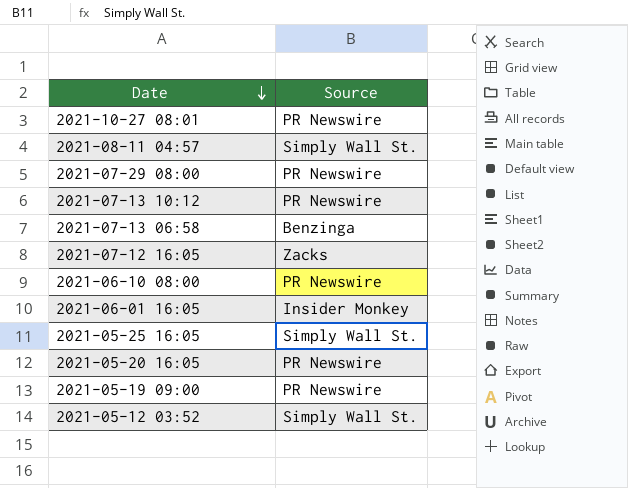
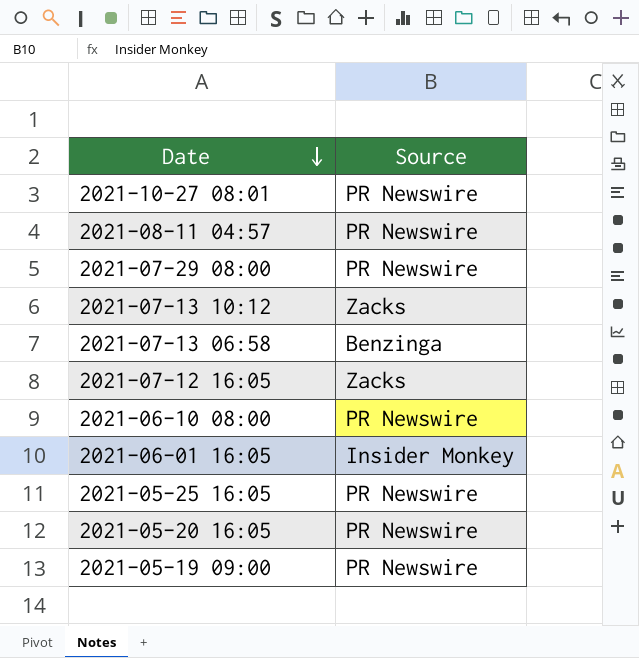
row 2021-05-12 03:52: Simply Wall St. -> none
2021-08-11 04:57 | Source: Simply Wall St. -> PR Newswire
2021-07-13 10:12 | Source: PR Newswire -> Zacks
2021-05-25 16:05 | Source: Simply Wall St. -> PR Newswire

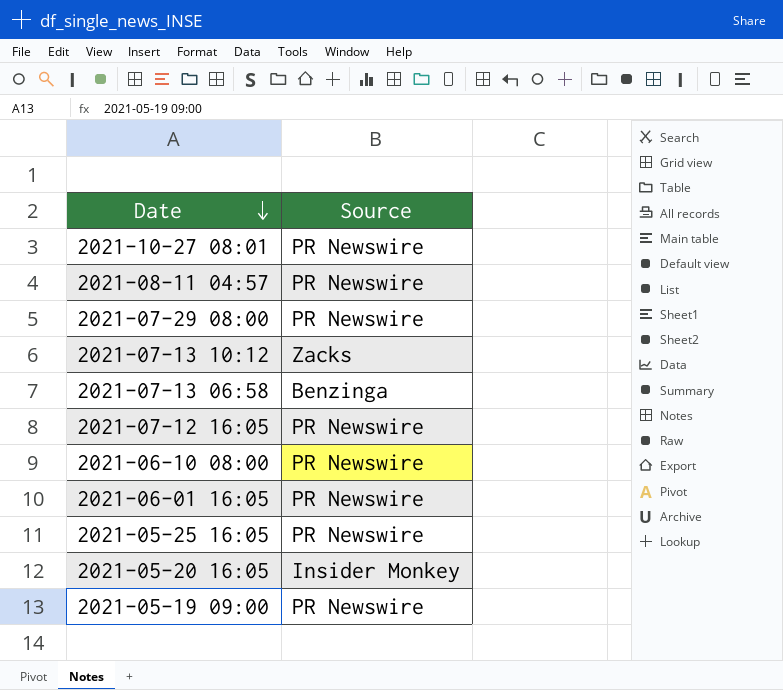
2021-07-12 16:05 | Source: Zacks -> PR Newswire
2021-06-01 16:05 | Source: Insider Monkey -> PR Newswire
2021-05-20 16:05 | Source: PR Newswire -> Insider Monkey

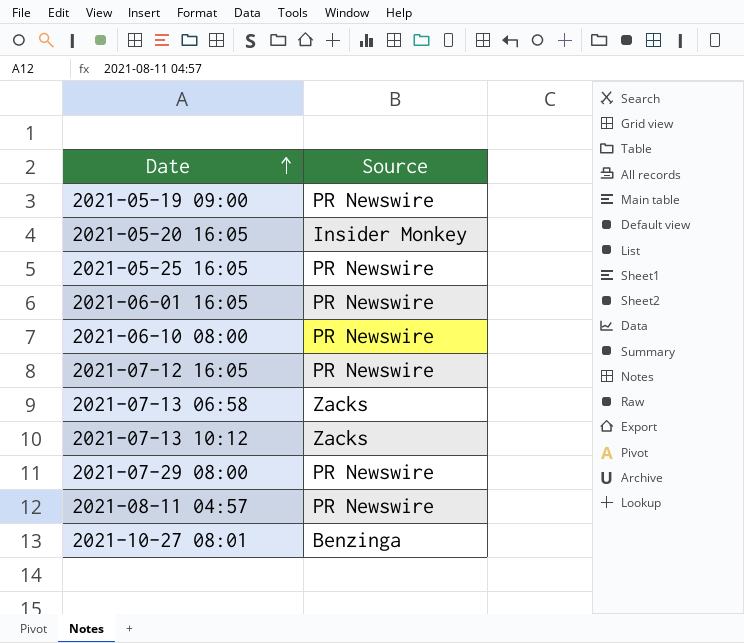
row order: Date descending -> Date ascending
2021-07-13 06:58 | Source: Benzinga -> Zacks
2021-10-27 08:01 | Source: PR Newswire -> Benzinga

